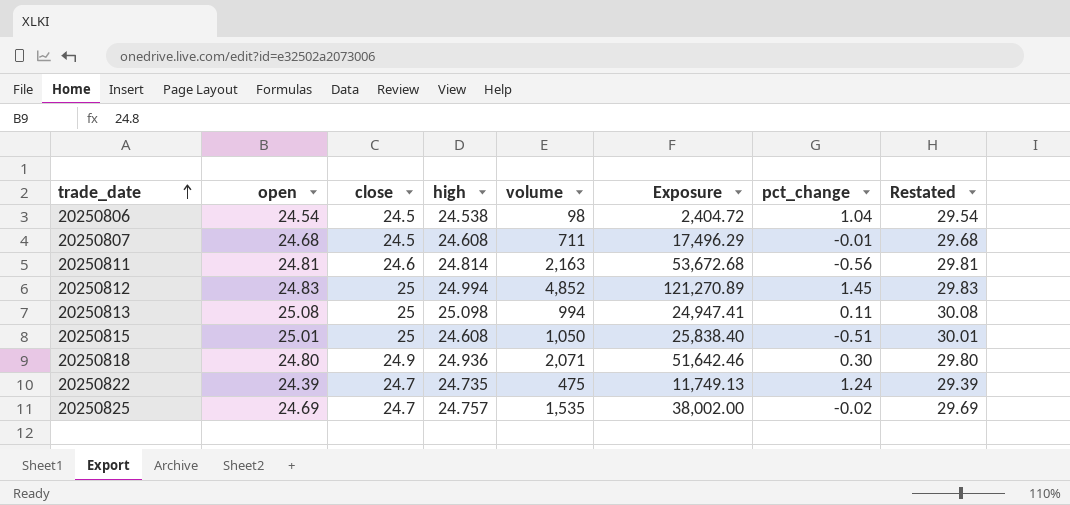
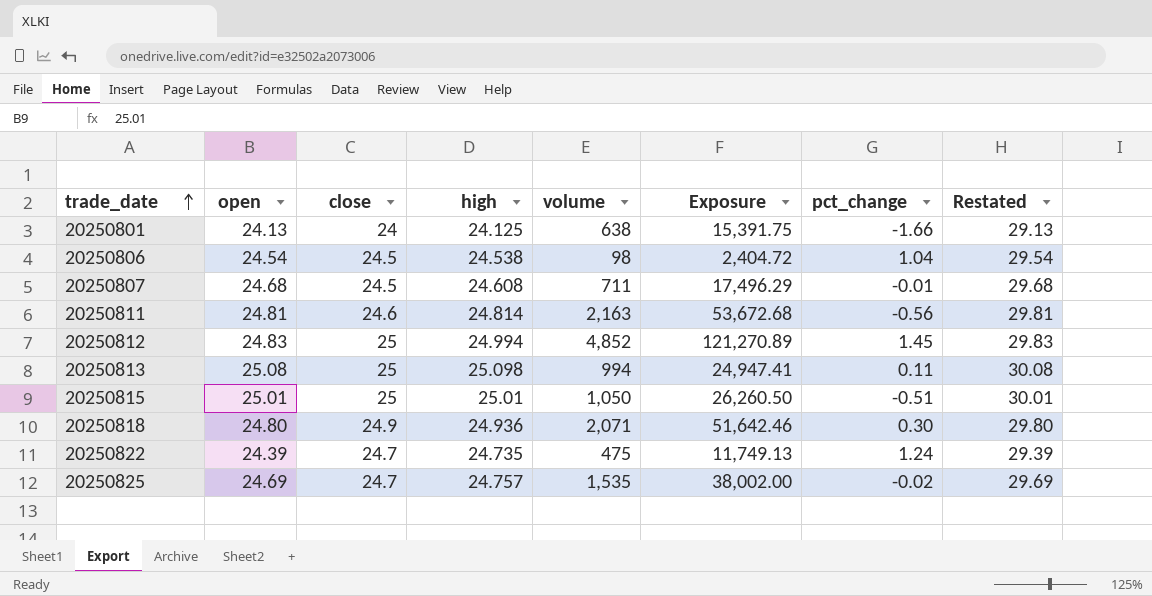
row 20250801: none -> 24.13 | 24 | 24.125 | 638 | 15,391.75 | -1.66 | 29.13
20250815 | high: 24.608 -> 25.01
20250815 | Exposure: 25,838.40 -> 26,260.50

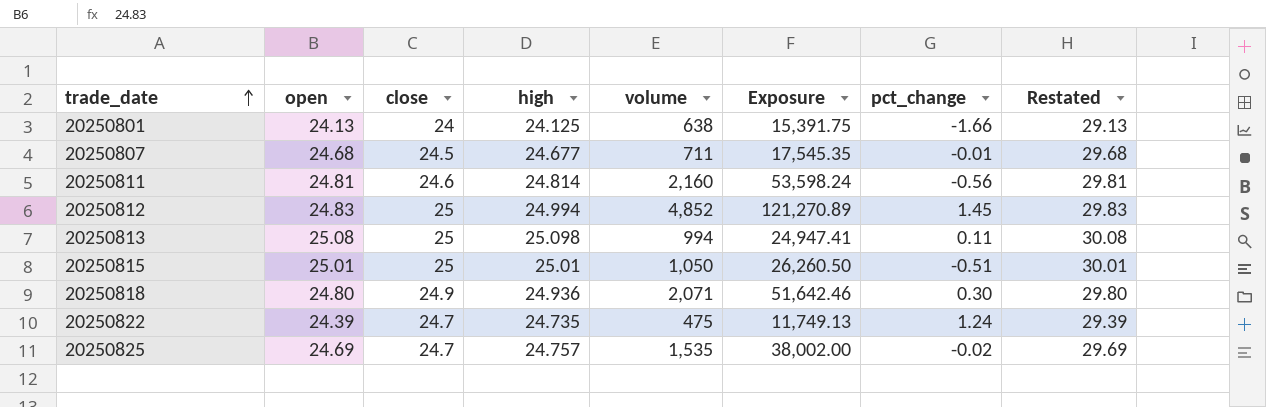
row 20250806: 24.54 | 24.5 | 24.538 | 98 | 2,404.72 | 1.04 | 29.54 -> none
20250807 | high: 24.608 -> 24.677
20250807 | Exposure: 17,496.29 -> 17,545.35
20250811 | volume: 2,163 -> 2,160
20250811 | Exposure: 53,672.68 -> 53,598.24

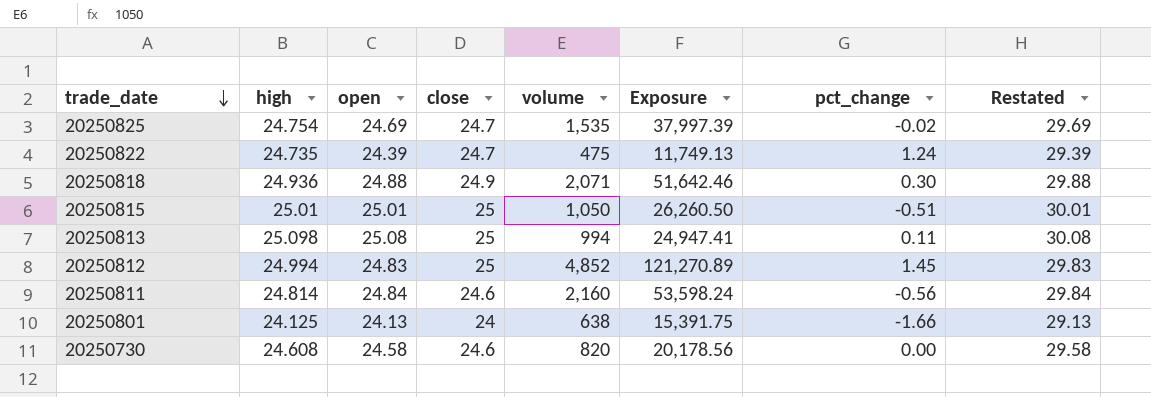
row order: trade_date ascending -> trade_date descending
column high | position: 4 -> 2
row 20250807: 24.68 | 24.5 | 24.677 | 711 | 17,545.35 | -0.01 | 29.68 -> none
20250825 | high: 24.757 -> 24.754
20250825 | Exposure: 38,002.00 -> 37,997.39
20250818 | open: 24.80 -> 24.88
20250818 | Restated: 29.80 -> 29.88
20250811 | open: 24.81 -> 24.84
20250811 | Restated: 29.81 -> 29.84
row 20250730: none -> 24.608 | 24.58 | 24.6 | 820 | 20,178.56 | 0.00 | 29.58

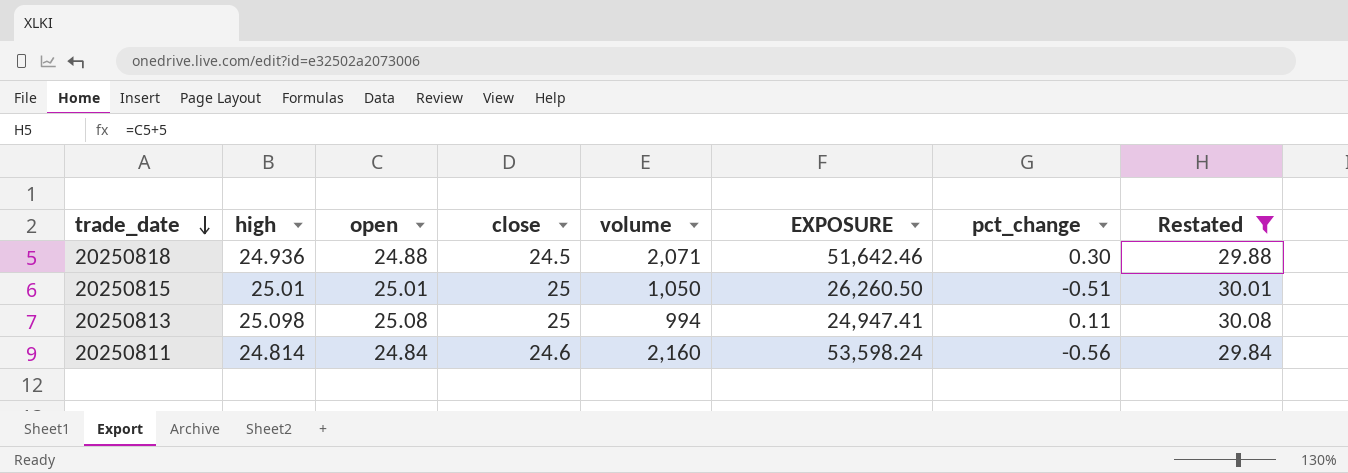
filter: none -> Restated >= 29.84
column name: Exposure -> EXPOSURE
20250818 | close: 24.9 -> 24.5

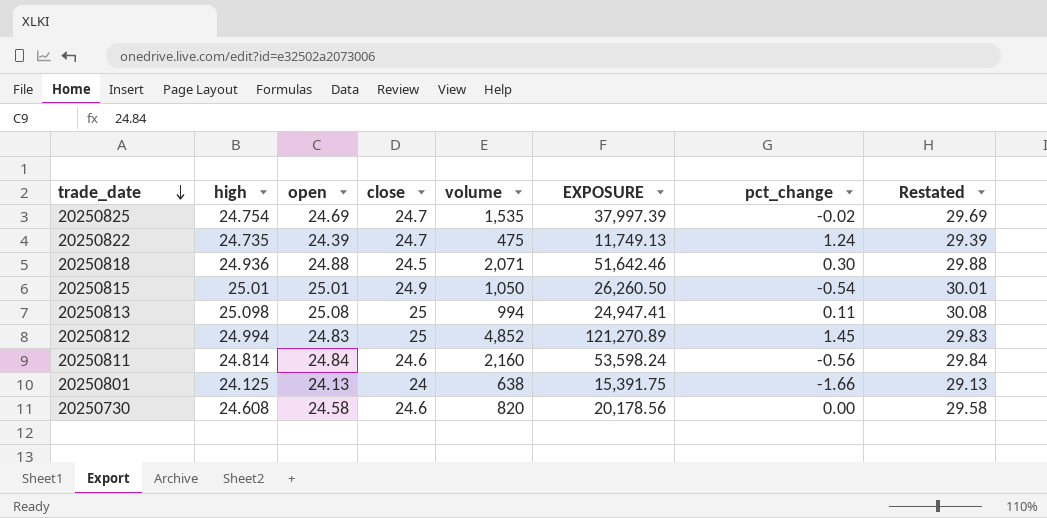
filter: Restated >= 29.84 -> none
20250815 | close: 25 -> 24.9
20250815 | pct_change: -0.51 -> -0.54

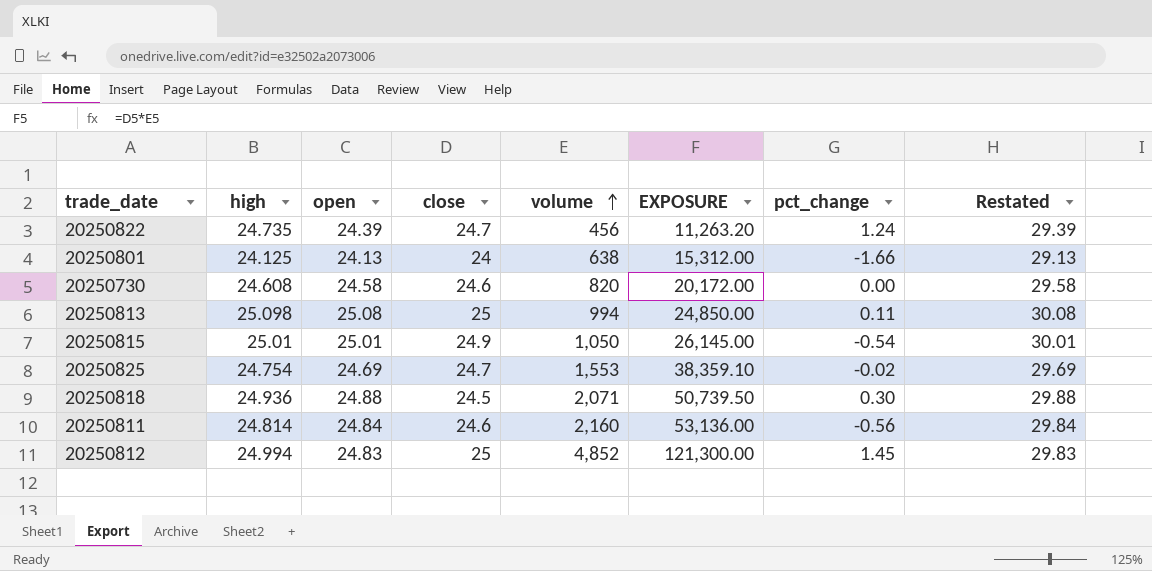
row order: trade_date descending -> volume ascending
column EXPOSURE | formula: [high] * [volume] -> [close] * [volume]
20250822 | volume: 475 -> 456
20250825 | volume: 1,535 -> 1,553

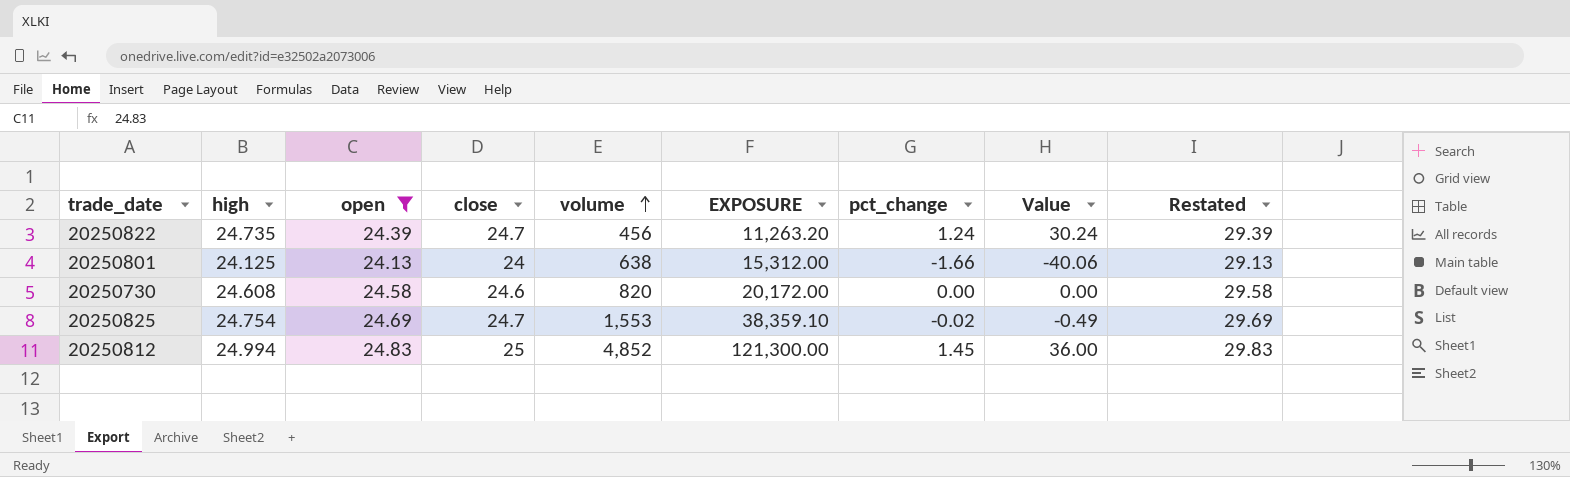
filter: none -> open <= 24.83
column Value | formula: none -> [open] * [pct_change]

